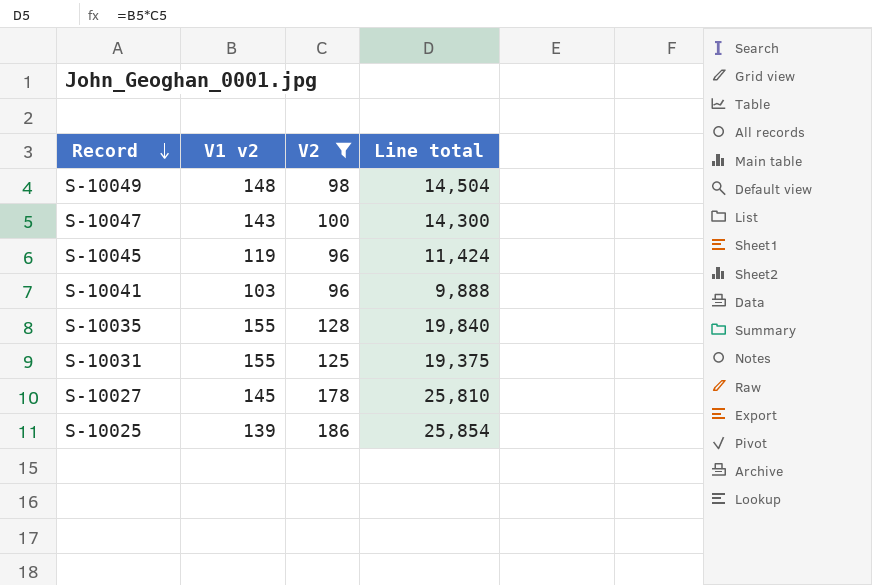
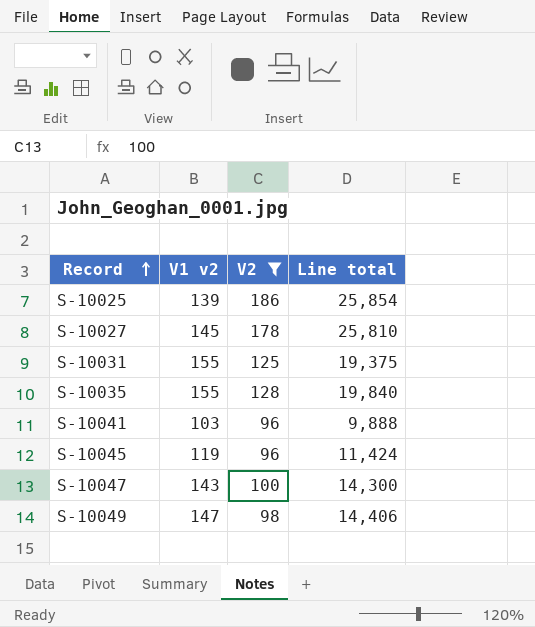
row order: Record descending -> Record ascending
S-10049 | V1 v2: 148 -> 147
S-10049 | Line total: 14,504 -> 14,406

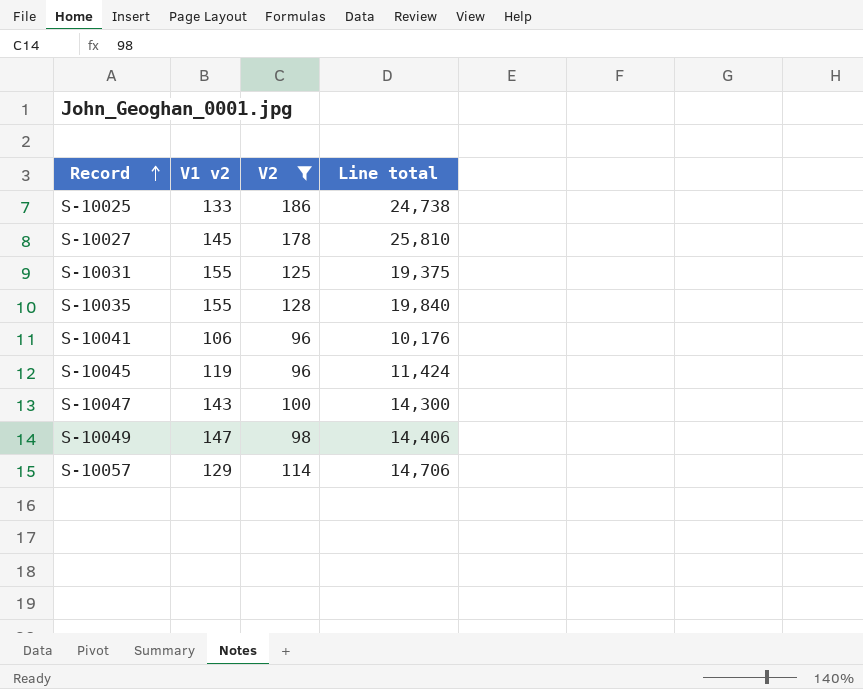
S-10025 | V1 v2: 139 -> 133
S-10025 | Line total: 25,854 -> 24,738
S-10041 | V1 v2: 103 -> 106
S-10041 | Line total: 9,888 -> 10,176
row S-10057: none -> 129 | 114 | 14,706

